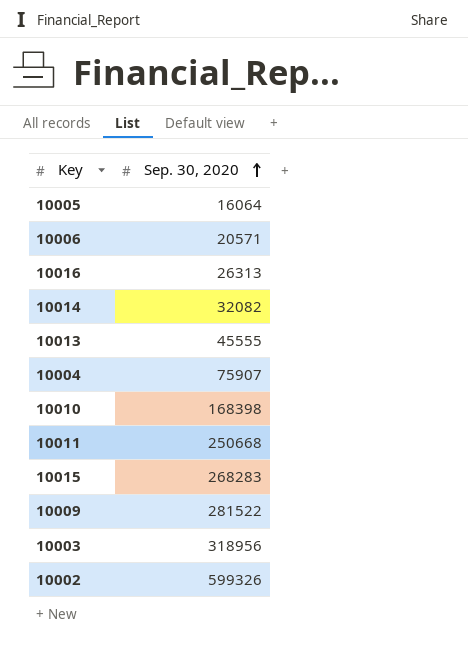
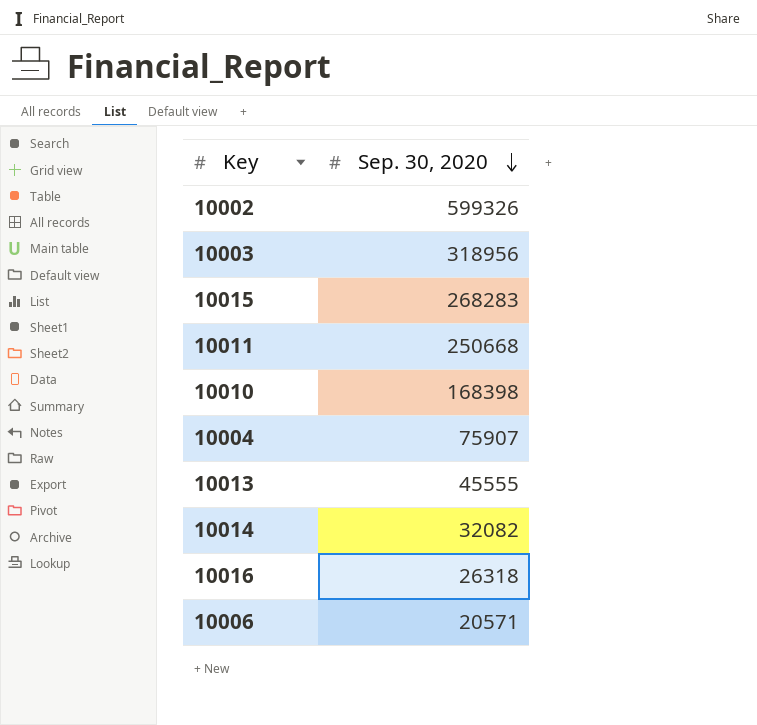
row order: Sep. 30, 2020 ascending -> Sep. 30, 2020 descending
row 10005: 16064 -> none
row 10009: 281522 -> none
10016 | Sep. 30, 2020: 26313 -> 26318

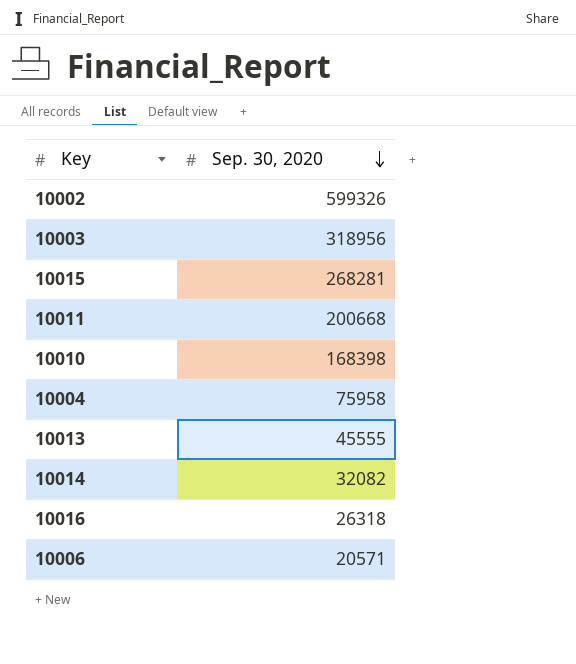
10015 | Sep. 30, 2020: 268283 -> 268281
10011 | Sep. 30, 2020: 250668 -> 200668
10004 | Sep. 30, 2020: 75907 -> 75958

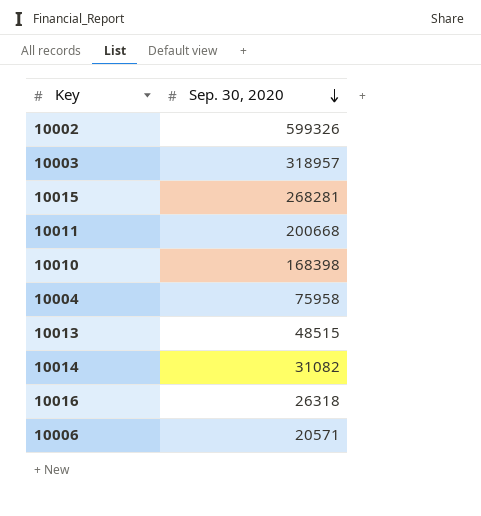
10003 | Sep. 30, 2020: 318956 -> 318957
10013 | Sep. 30, 2020: 45555 -> 48515
10014 | Sep. 30, 2020: 32082 -> 31082

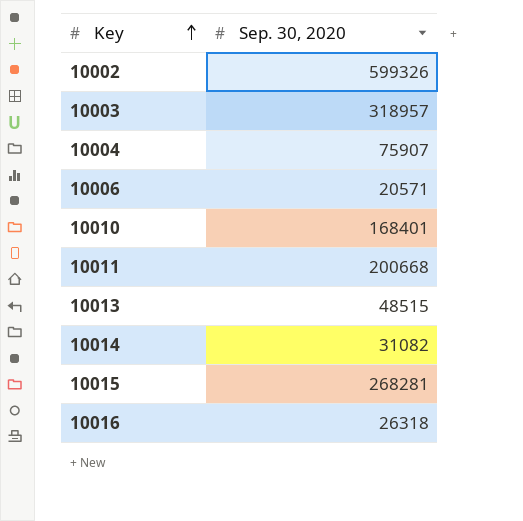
row order: Sep. 30, 2020 descending -> Key ascending
10004 | Sep. 30, 2020: 75958 -> 75907
10010 | Sep. 30, 2020: 168398 -> 168401

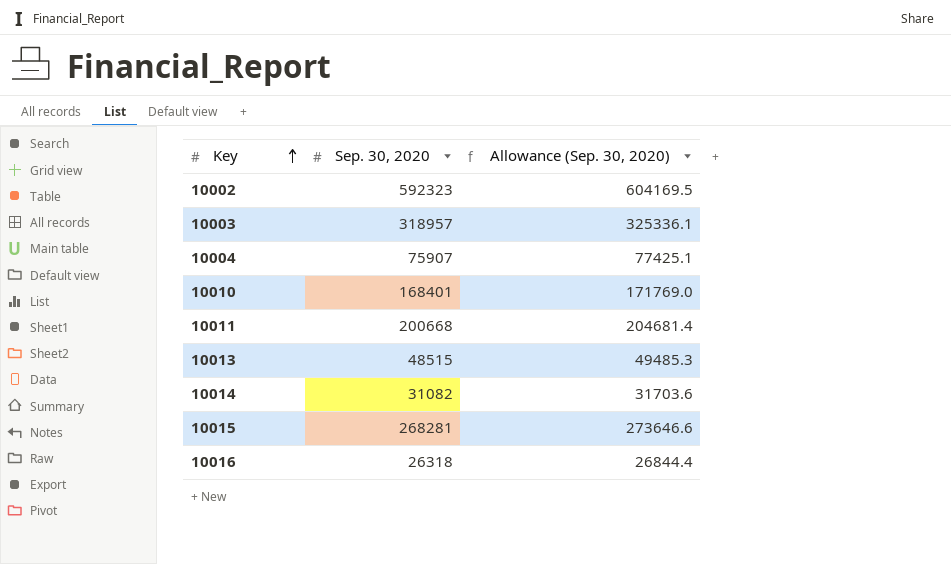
column Allowance (Sep. 30, 2020) | formula: none -> [Sep. 30, 2020] * 1.02
row 10006: 20571 -> none
10002 | Sep. 30, 2020: 599326 -> 592323

